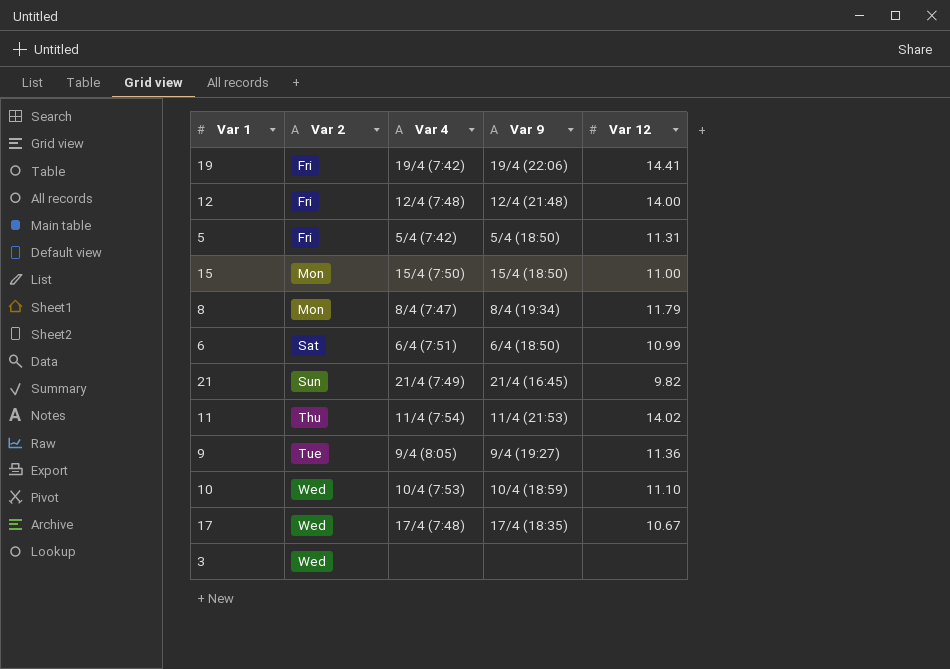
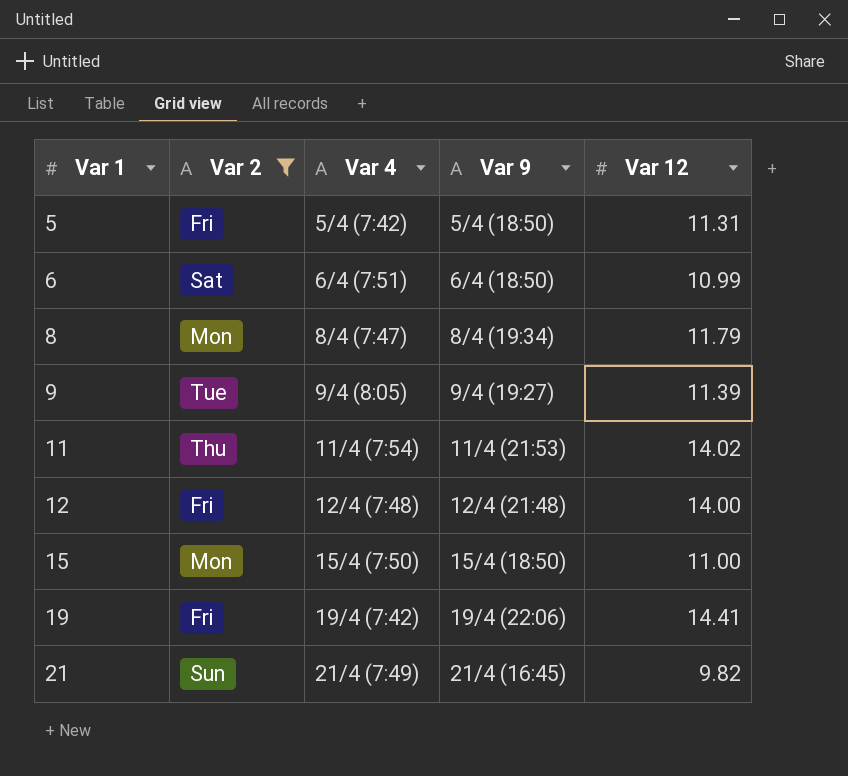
filter: none -> Var 2 != Wed
row order: Var 2 ascending -> Var 1 ascending
9 | Var 12: 11.36 -> 11.39

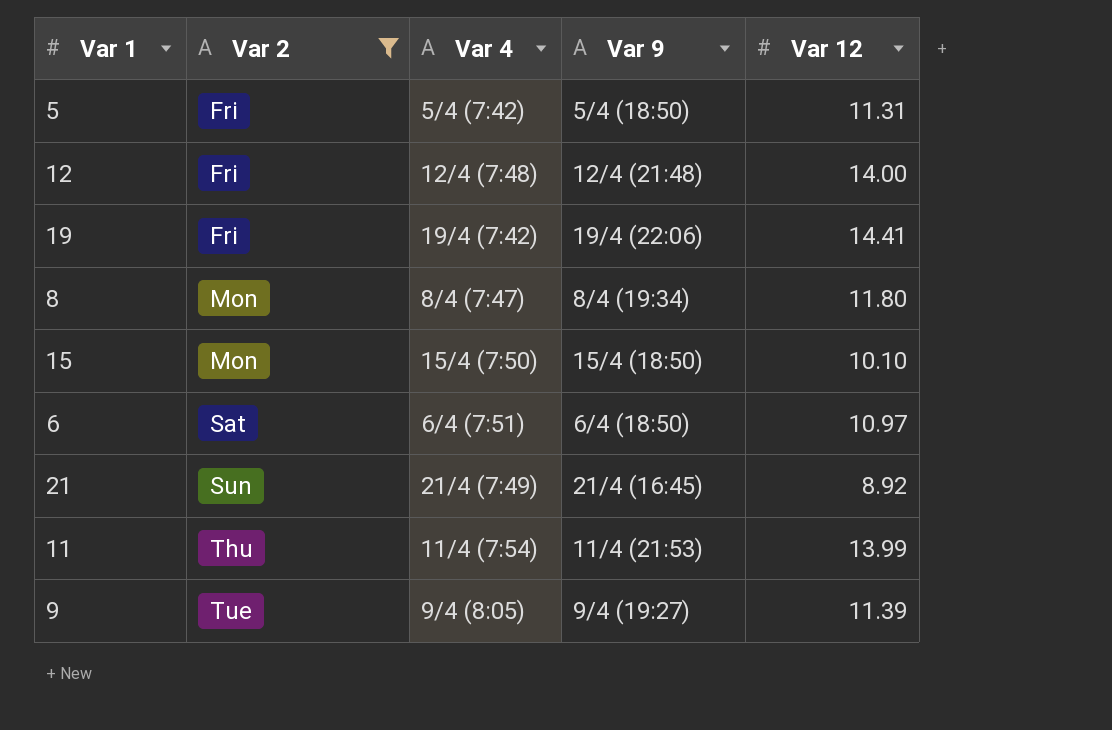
row order: Var 1 ascending -> Var 2 ascending
8 | Var 12: 11.79 -> 11.80
15 | Var 12: 11.00 -> 10.10
6 | Var 12: 10.99 -> 10.97
21 | Var 12: 9.82 -> 8.92
11 | Var 12: 14.02 -> 13.99

